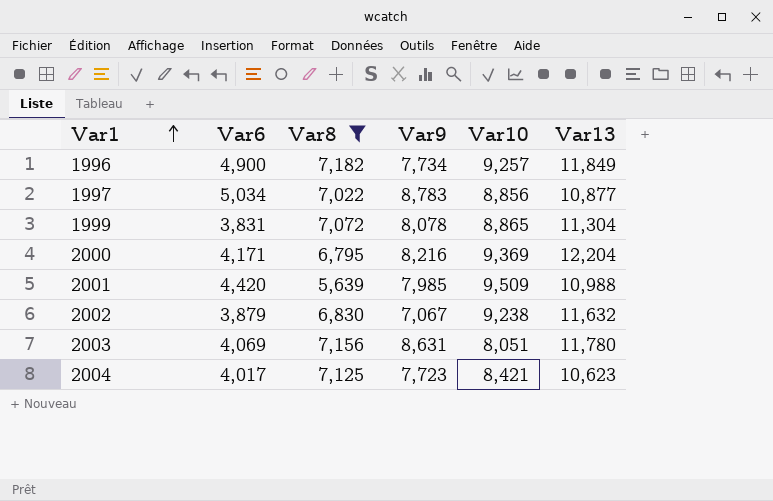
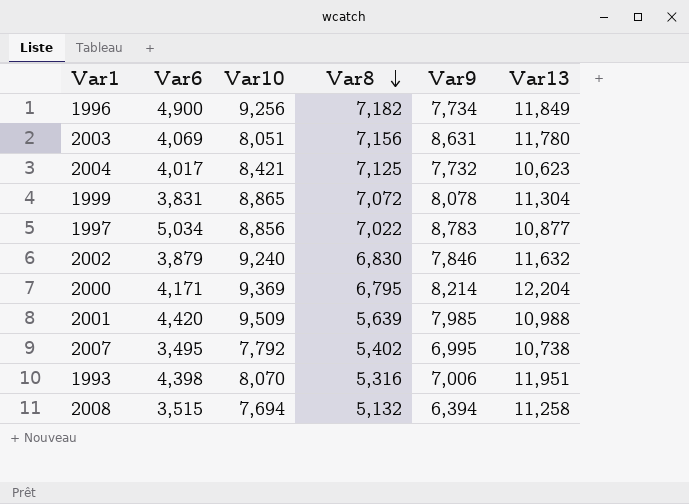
filter: Var8 >= 5,639 -> none
row order: Var1 ascending -> Var8 descending
column Var10 | position: 5 -> 3
1996 | Var10: 9,257 -> 9,256
2004 | Var9: 7,723 -> 7,732
2002 | Var10: 9,238 -> 9,240
2002 | Var9: 7,067 -> 7,846
2000 | Var9: 8,216 -> 8,214

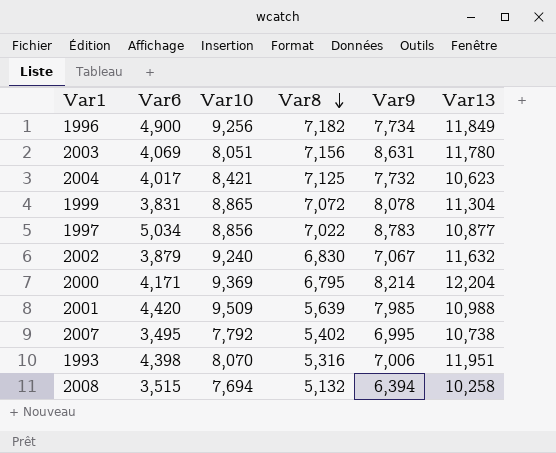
2002 | Var9: 7,846 -> 7,067
2008 | Var13: 11,258 -> 10,258

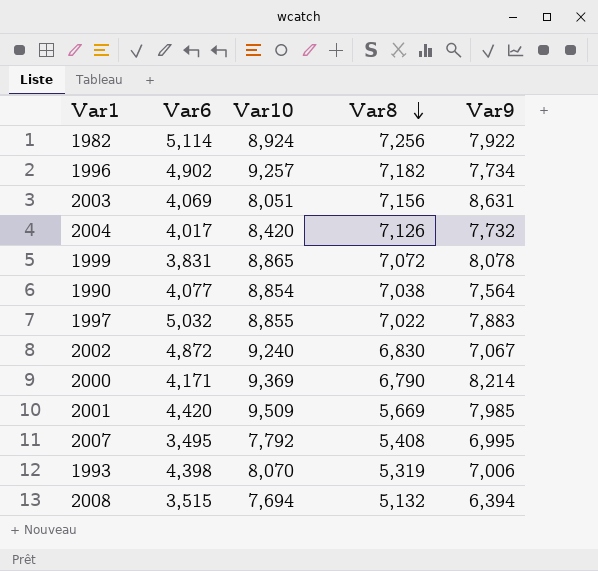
column Var13 | position: 6 -> none
row 1982: none -> 5,114 | 8,924 | 7,256 | 7,922
1996 | Var6: 4,900 -> 4,902
1996 | Var10: 9,256 -> 9,257
2004 | Var10: 8,421 -> 8,420
2004 | Var8: 7,125 -> 7,126
row 1990: none -> 4,077 | 8,854 | 7,038 | 7,564
1997 | Var6: 5,034 -> 5,032
1997 | Var10: 8,856 -> 8,855
1997 | Var9: 8,783 -> 7,883
2002 | Var6: 3,879 -> 4,872
2000 | Var8: 6,795 -> 6,790
2001 | Var8: 5,639 -> 5,669
2007 | Var8: 5,402 -> 5,408
1993 | Var8: 5,316 -> 5,319

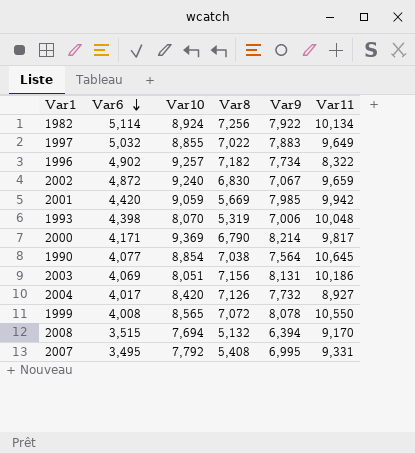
row order: Var8 descending -> Var6 descending
column Var11 | position: none -> 6
2001 | Var10: 9,509 -> 9,059
2003 | Var9: 8,631 -> 8,131
1999 | Var6: 3,831 -> 4,008
1999 | Var10: 8,865 -> 8,565

